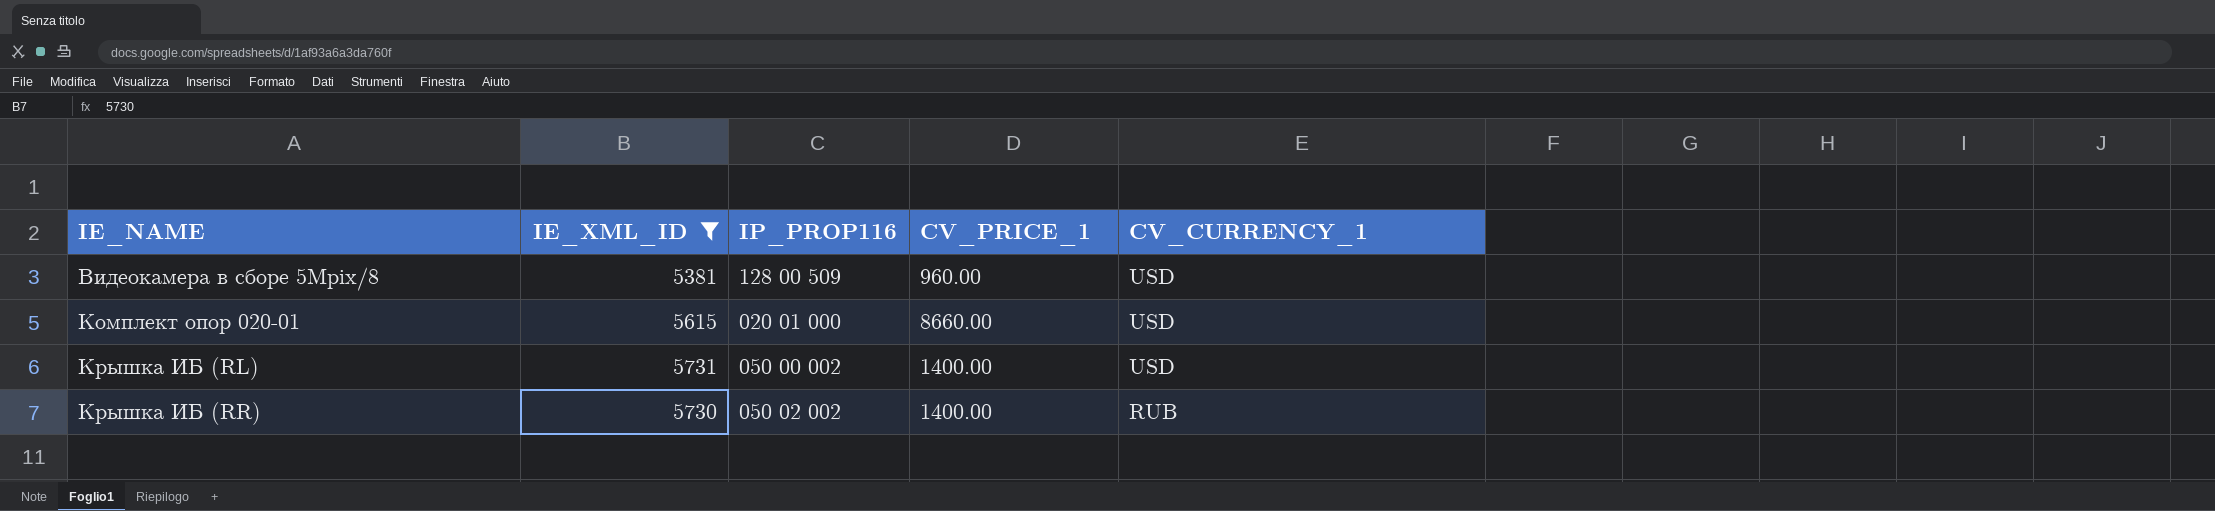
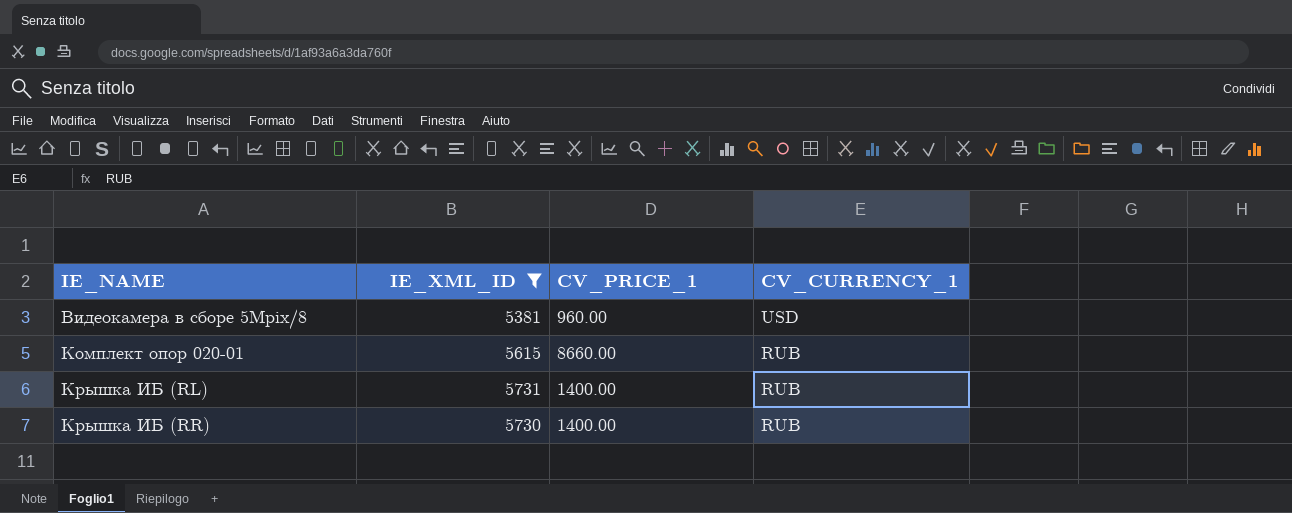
column IP_PROP116 | position: 3 -> none
Комплект опор 020-01 | CV_CURRENCY_1: USD -> RUB
Крышка ИБ (RL) | CV_CURRENCY_1: USD -> RUB

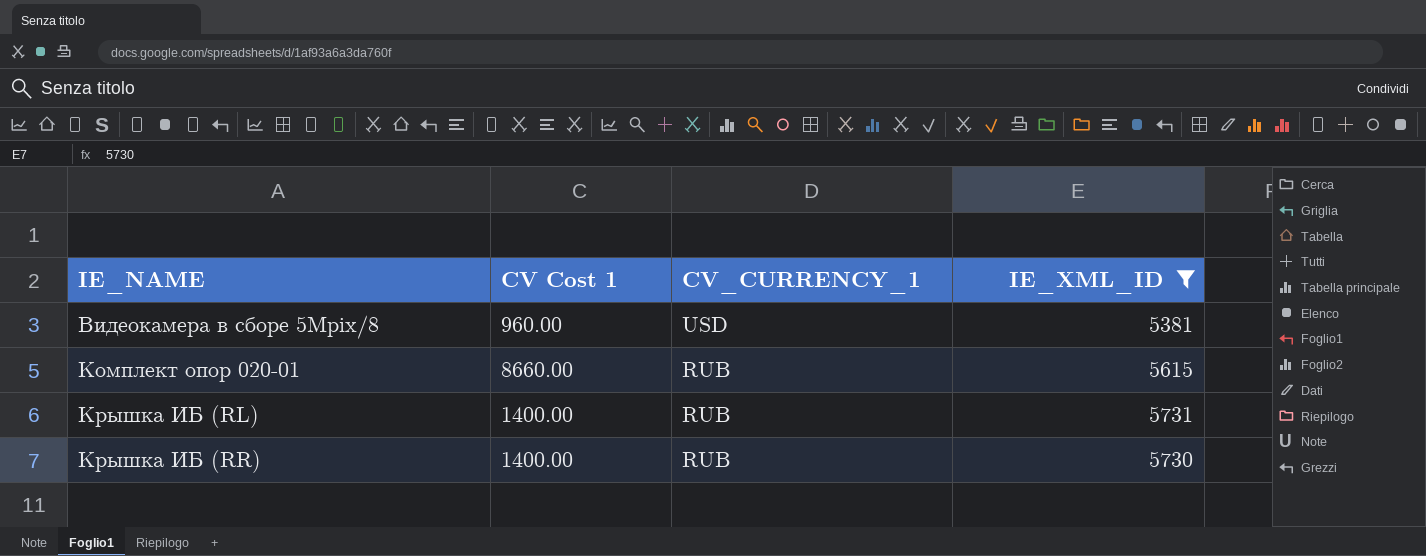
column name: CV_PRICE_1 -> CV Cost 1
column IE_XML_ID | position: 2 -> 4

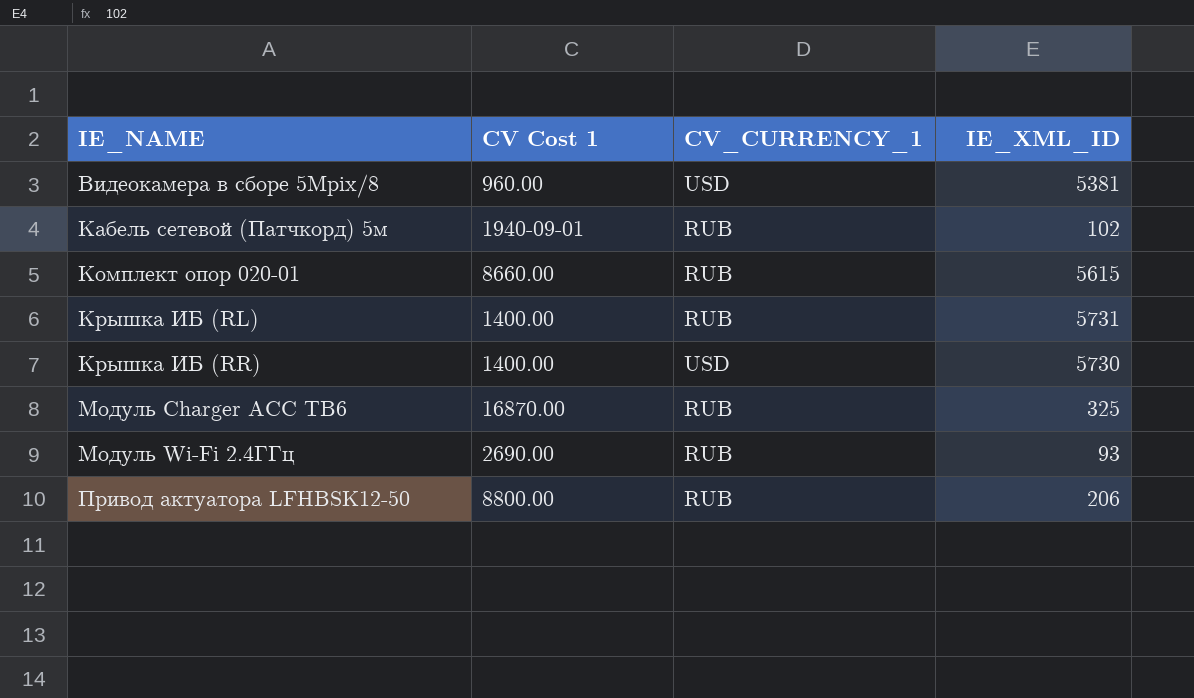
filter: IE_XML_ID >= 5381 -> none
Крышка ИБ (RR) | CV_CURRENCY_1: RUB -> USD

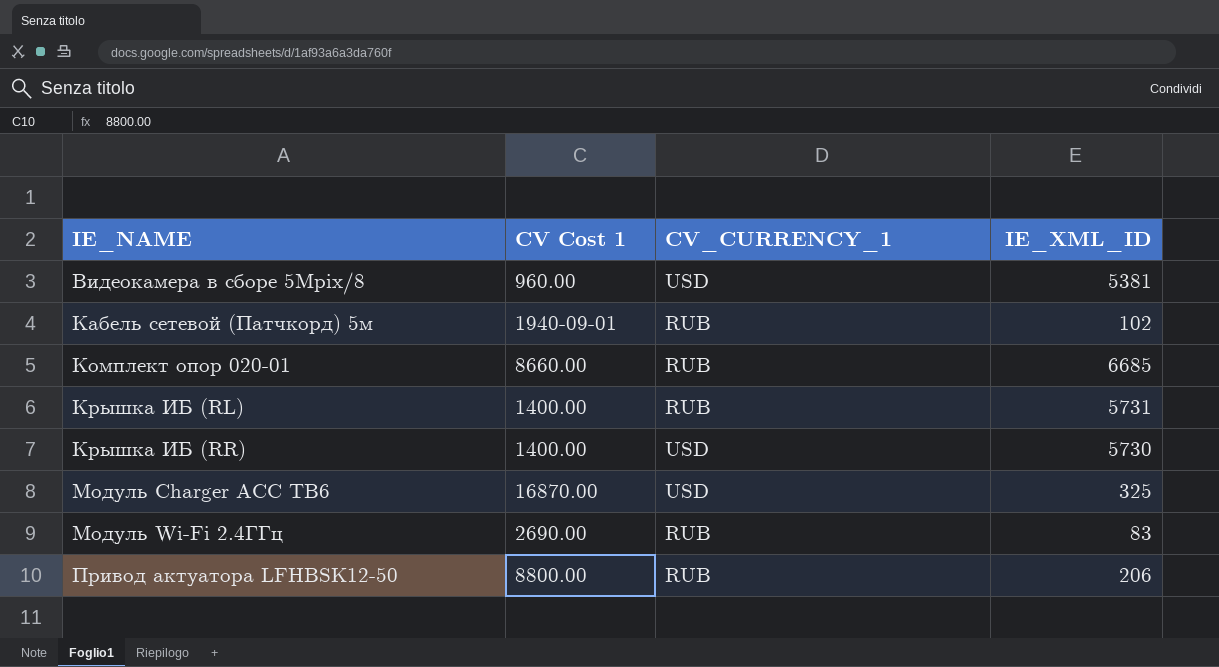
Комплект опор 020-01 | IE_XML_ID: 5615 -> 6685
Модуль Charger ACC ТВ6 | CV_CURRENCY_1: RUB -> USD
Модуль Wi-Fi 2.4ГГц | IE_XML_ID: 93 -> 83

